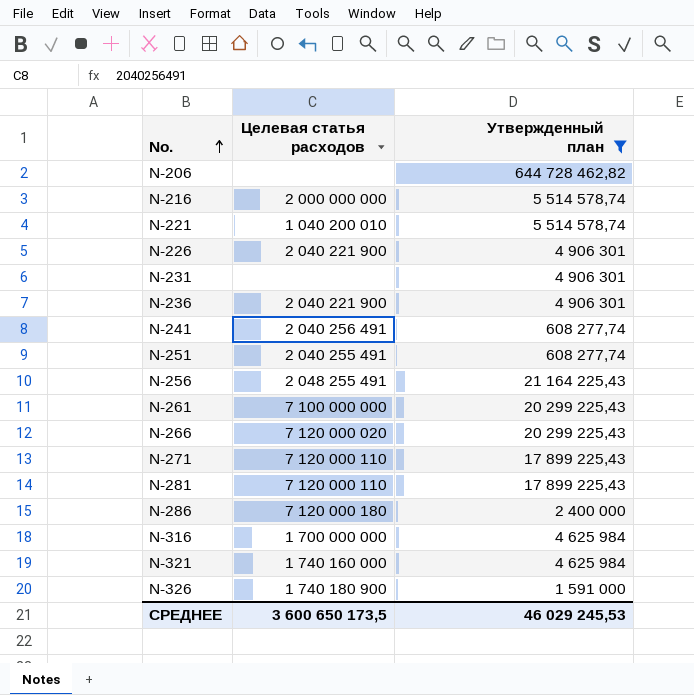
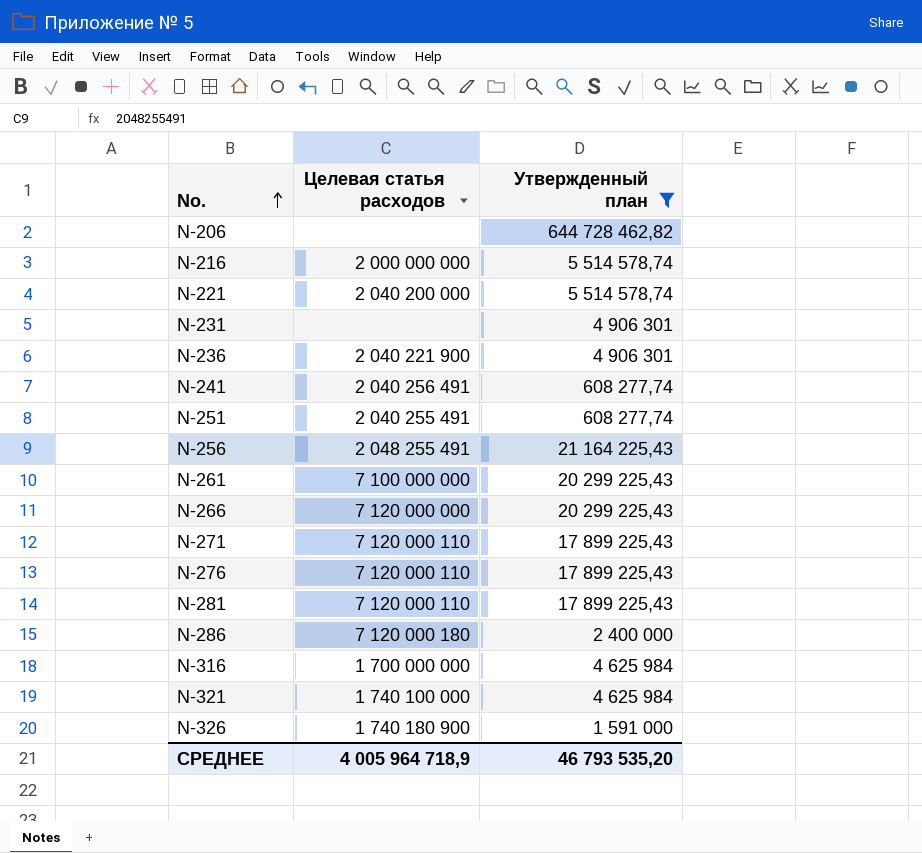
row N-226: 2 040 221 900 | 4 906 301 -> none
N-221 | Целевая статья расходов: 1 040 200 010 -> 2 040 200 000
N-266 | Целевая статья расходов: 7 120 000 020 -> 7 120 000 000
row N-276: none -> 7 120 000 110 | 17 899 225,43
N-321 | Целевая статья расходов: 1 740 160 000 -> 1 740 100 000
СРЕДНЕЕ | Целевая статья расходов: 3 600 650 173,5 -> 4 005 964 718,9
СРЕДНЕЕ | Утвержденный план: 46 029 245,53 -> 46 793 535,20

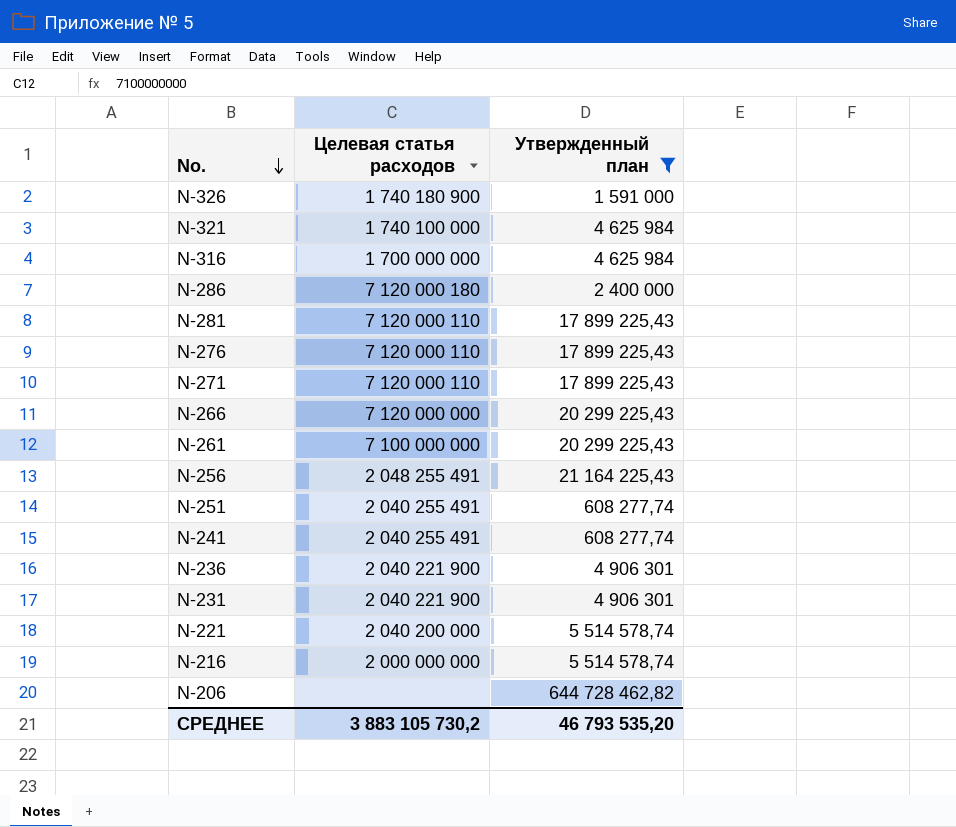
row order: No. ascending -> No. descending
N-241 | Целевая статья расходов: 2 040 256 491 -> 2 040 255 491
N-231 | Целевая статья расходов: none -> 2 040 221 900
СРЕДНЕЕ | Целевая статья расходов: 4 005 964 718,9 -> 3 883 105 730,2

